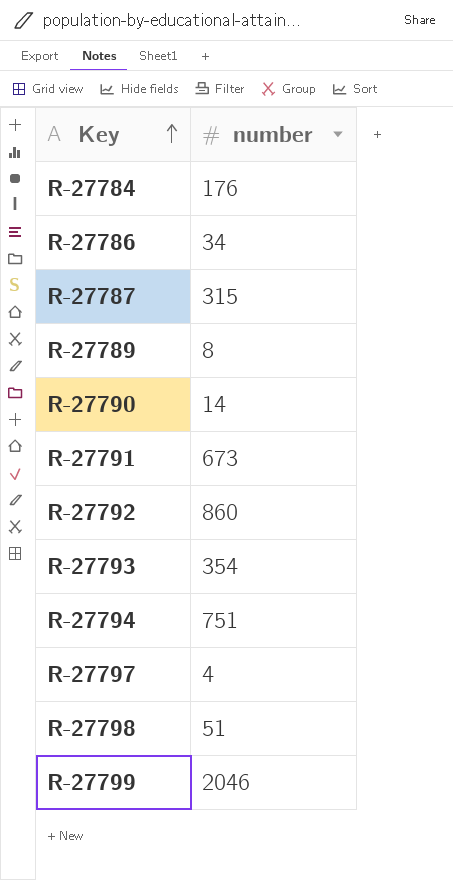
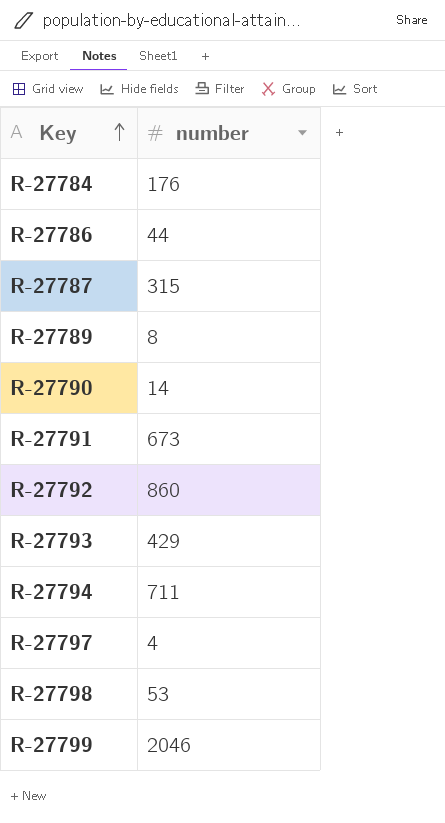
R-27786 | number: 34 -> 44
R-27793 | number: 354 -> 429
R-27794 | number: 751 -> 711
R-27798 | number: 51 -> 53

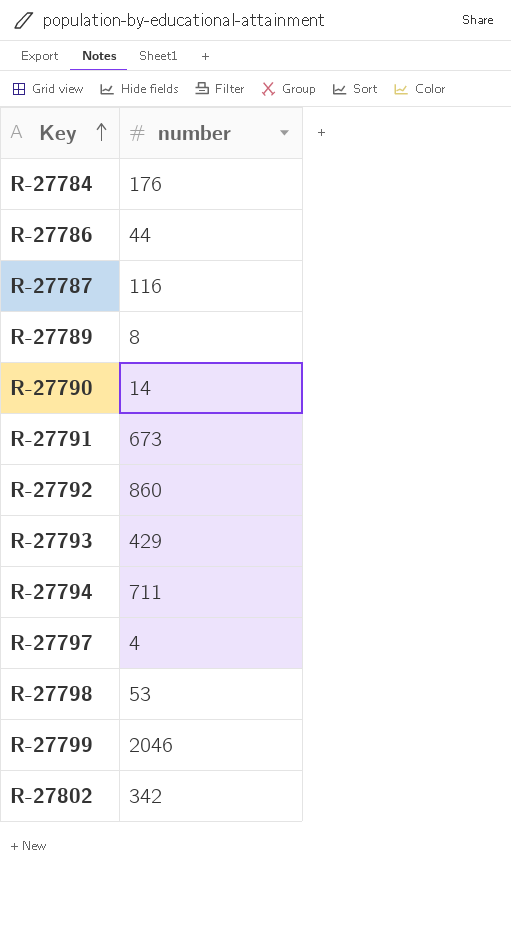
R-27787 | number: 315 -> 116
row R-27802: none -> 342

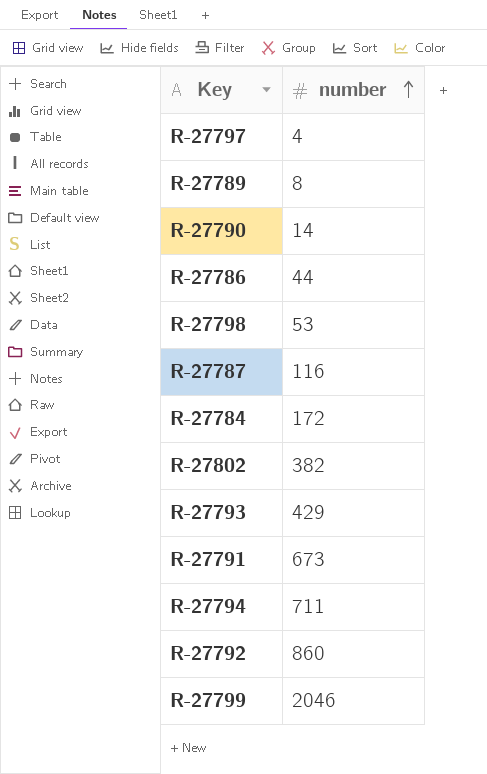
row order: Key ascending -> number ascending
R-27784 | number: 176 -> 172
R-27802 | number: 342 -> 382

